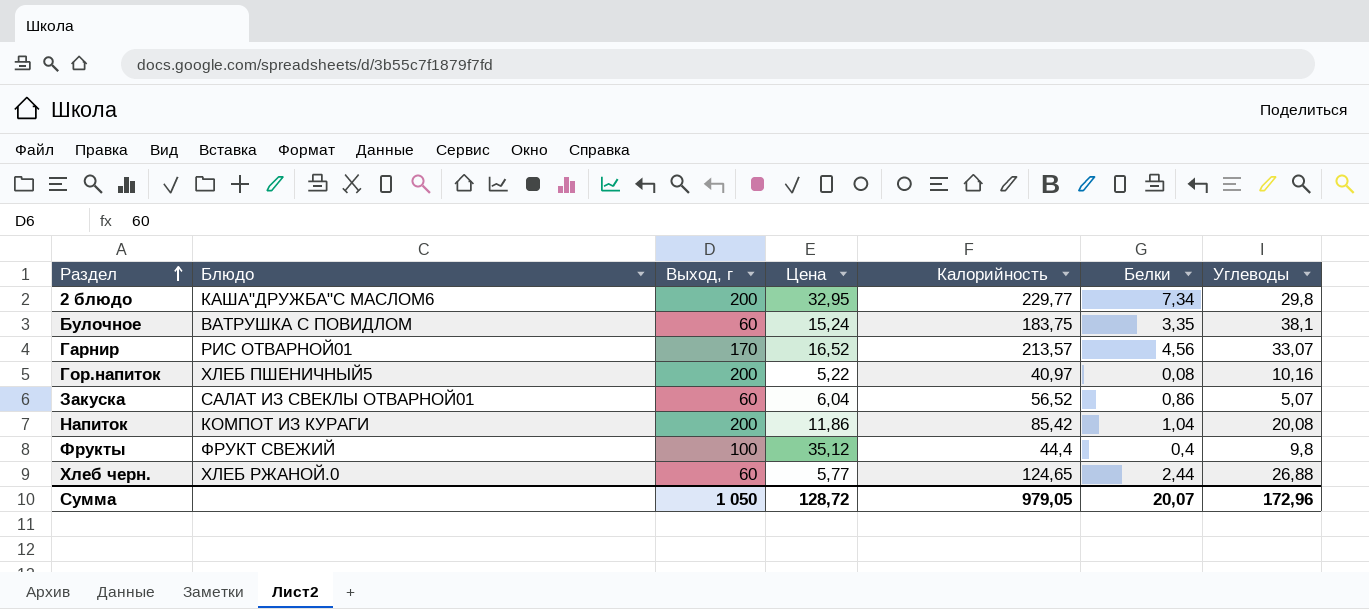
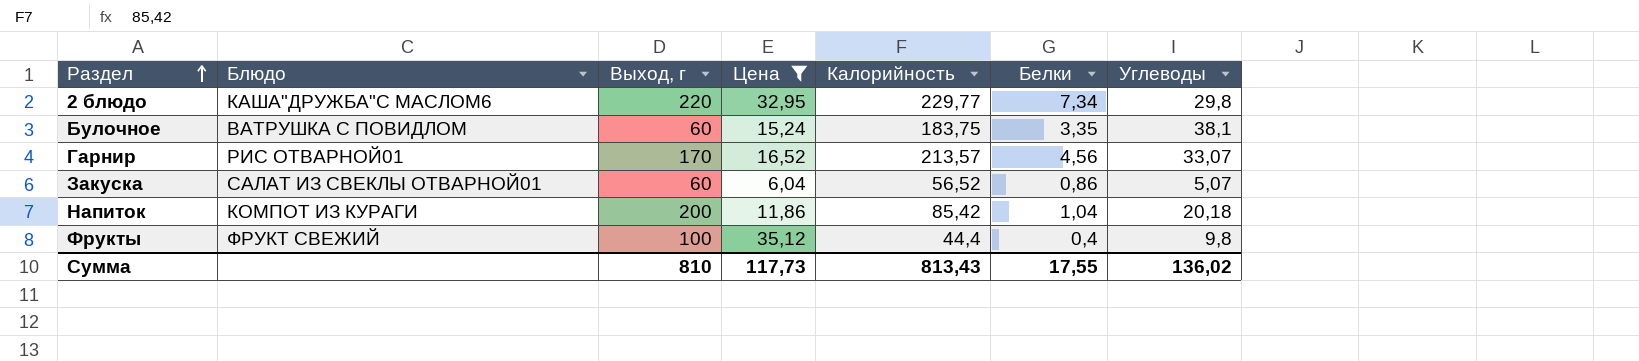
filter: none -> Цена >= 6,04
2 блюдо | Выход, г: 200 -> 220
Напиток | Углеводы: 20,08 -> 20,18
Сумма | Выход, г: 1 050 -> 810
Сумма | Цена: 128,72 -> 117,73
Сумма | Калорийность: 979,05 -> 813,43
Сумма | Белки: 20,07 -> 17,55
Сумма | Углеводы: 172,96 -> 136,02

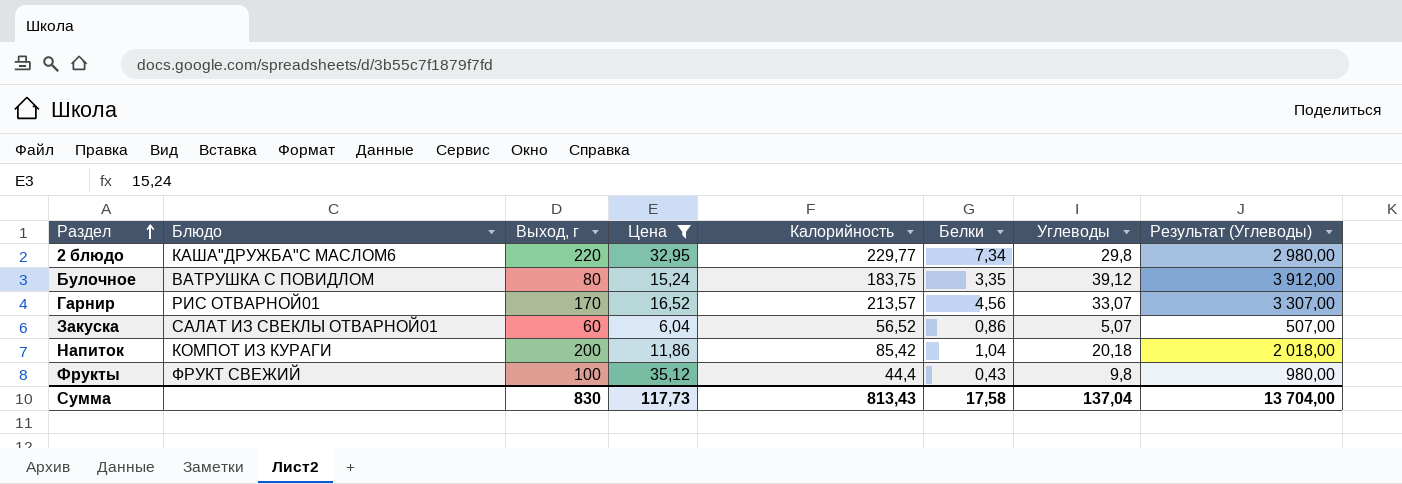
column Результат (Углеводы) | formula: none -> [Углеводы] * 100
Булочное | Выход, г: 60 -> 80
Булочное | Углеводы: 38,1 -> 39,12
Фрукты | Белки: 0,4 -> 0,43
Сумма | Выход, г: 810 -> 830
Сумма | Белки: 17,55 -> 17,58
Сумма | Углеводы: 136,02 -> 137,04

